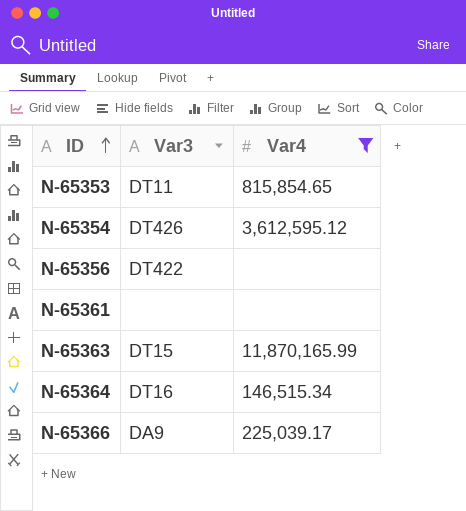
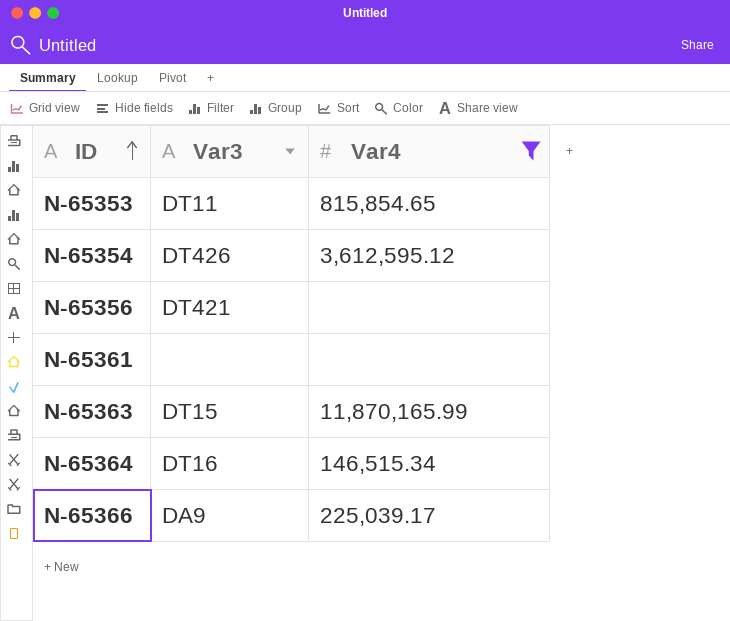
N-65356 | Var3: DT422 -> DT421

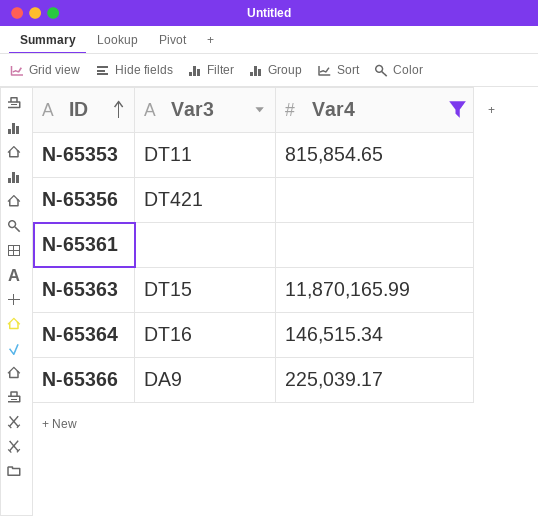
row N-65354: DT426 | 3,612,595.12 -> none

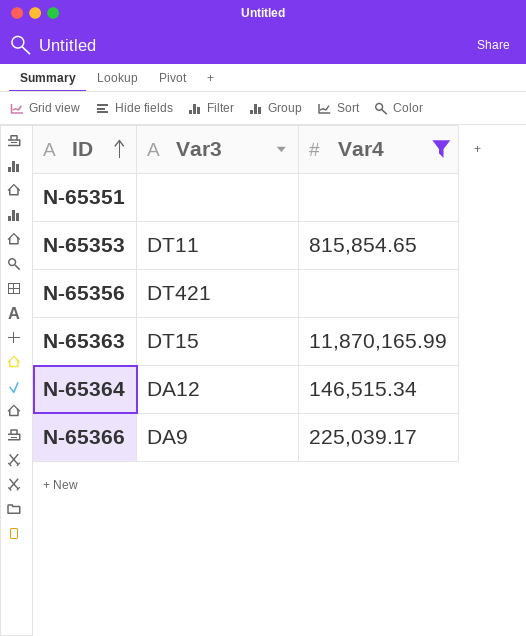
row N-65361: none | none -> none
row N-65351: none -> none | none
N-65364 | Var3: DT16 -> DA12

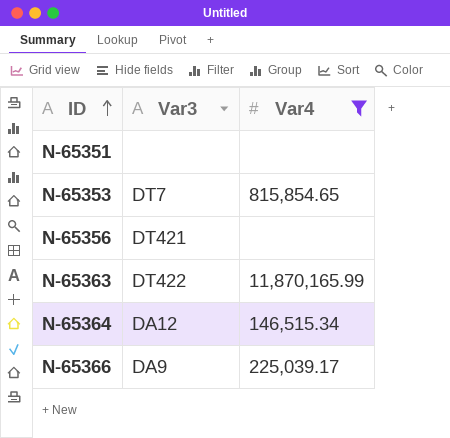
N-65353 | Var3: DT11 -> DT7
N-65363 | Var3: DT15 -> DT422

